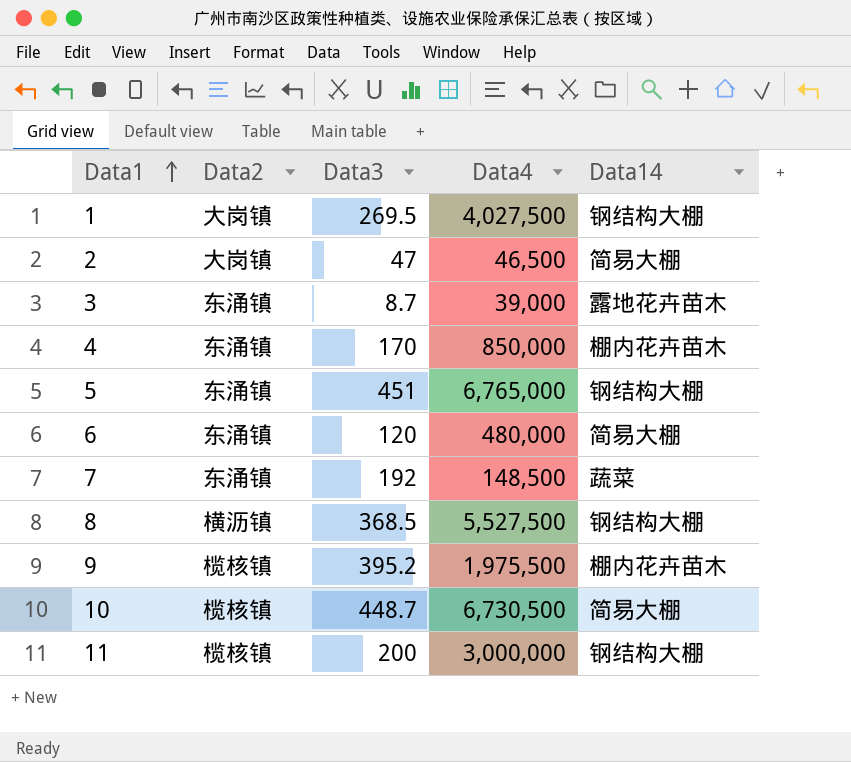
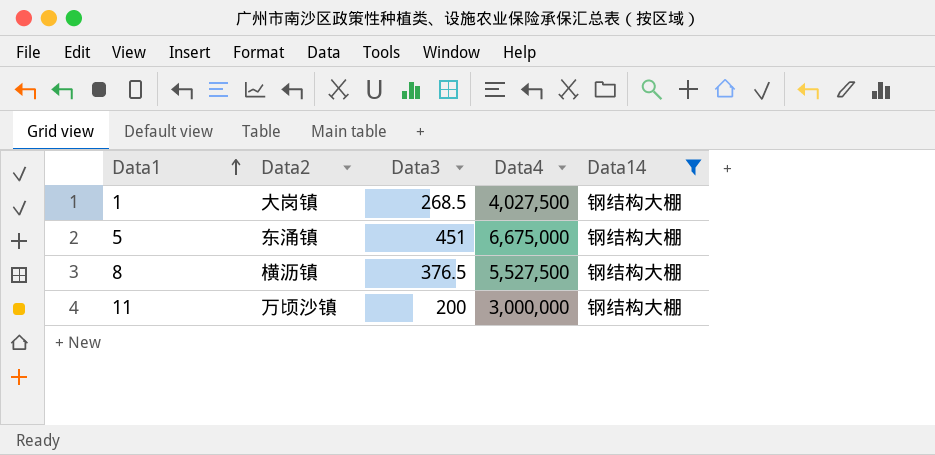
filter: none -> Data14 = 钢结构大棚
1 | Data3: 269.5 -> 268.5
5 | Data4: 6,765,000 -> 6,675,000
8 | Data3: 368.5 -> 376.5
11 | Data2: 榄核镇 -> 万顷沙镇

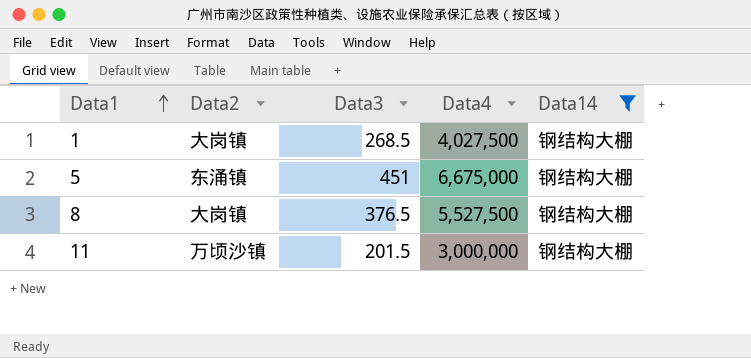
8 | Data2: 横沥镇 -> 大岗镇
11 | Data3: 200 -> 201.5

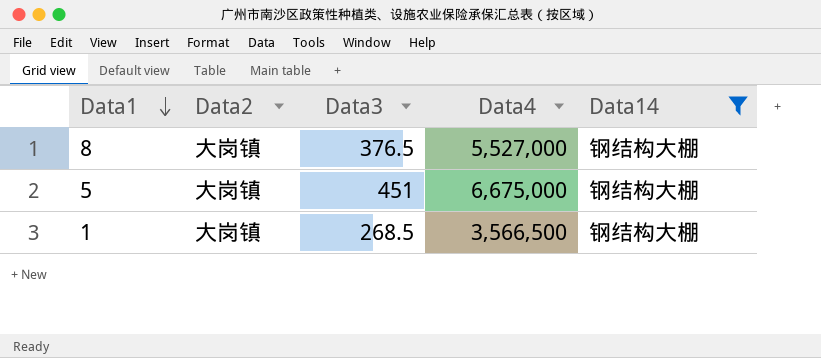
row order: Data1 ascending -> Data1 descending
row 11: 万顷沙镇 | 201.5 | 3,000,000 | 钢结构大棚 -> none
8 | Data4: 5,527,500 -> 5,527,000
5 | Data2: 东涌镇 -> 大岗镇
1 | Data4: 4,027,500 -> 3,566,500

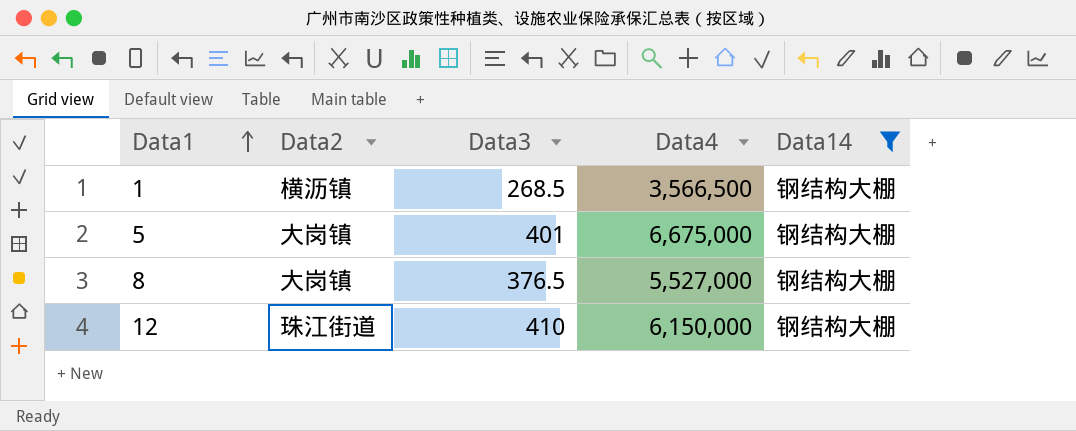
row order: Data1 descending -> Data1 ascending
1 | Data2: 大岗镇 -> 横沥镇
5 | Data3: 451 -> 401
row 12: none -> 珠江街道 | 410 | 6,150,000 | 钢结构大棚

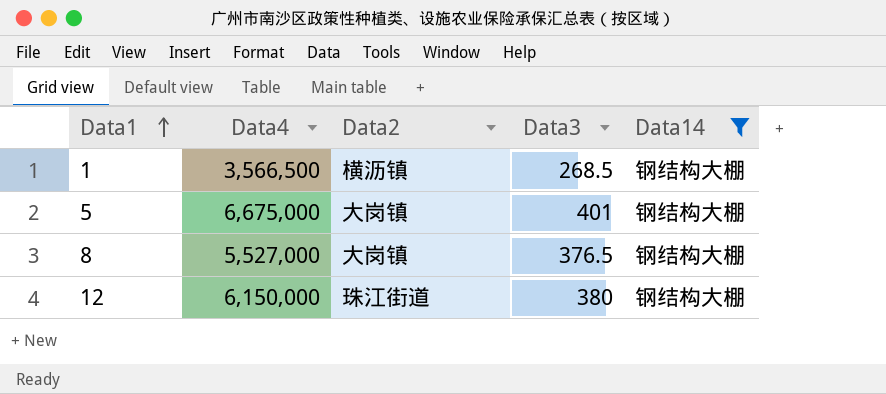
column Data4 | position: 4 -> 2
12 | Data3: 410 -> 380

